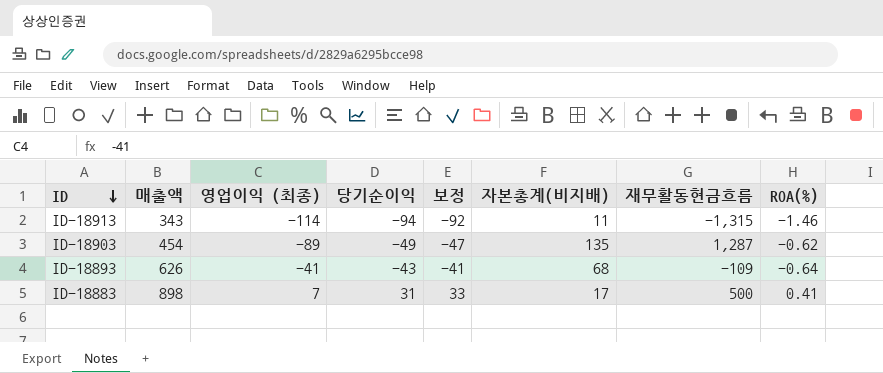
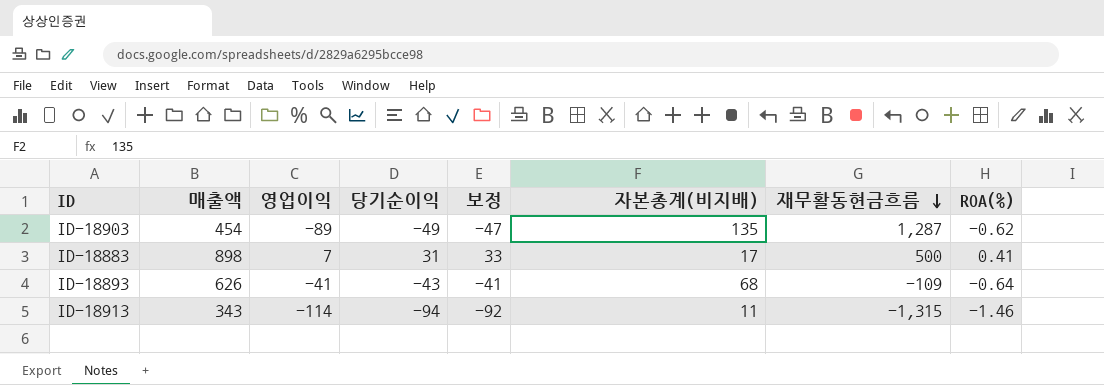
row order: ID descending -> 재무활동현금흐름 descending
column name: 영업이익 (최종) -> 영업이익

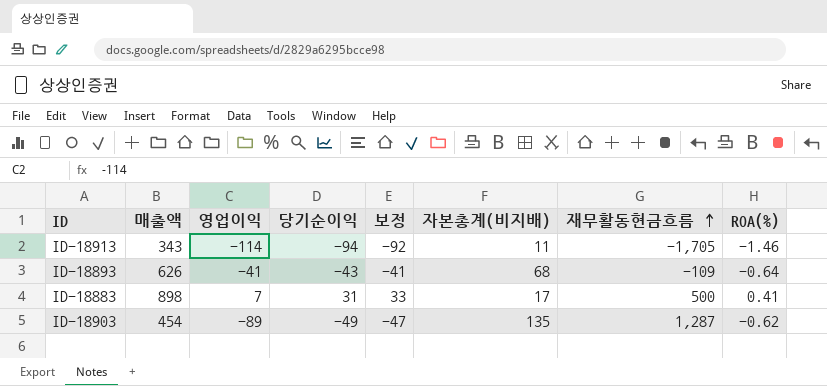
row order: 재무활동현금흐름 descending -> 재무활동현금흐름 ascending
ID-18913 | 재무활동현금흐름: -1,315 -> -1,705

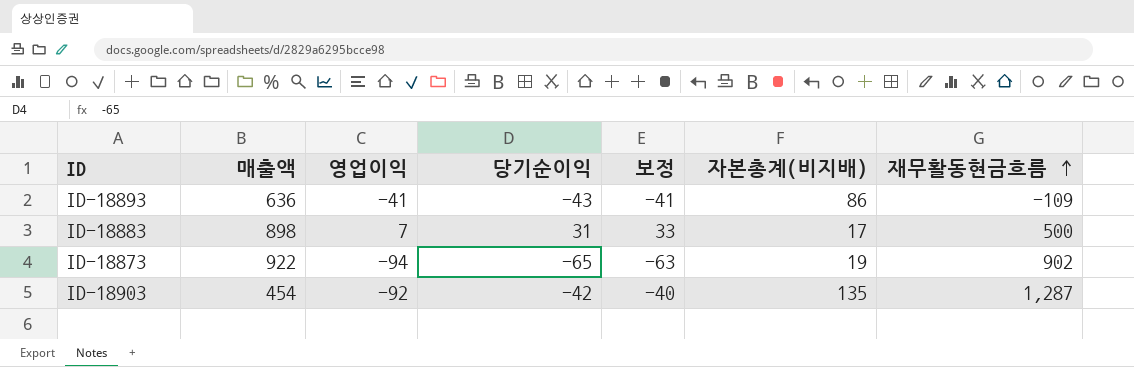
column ROA(%) | position: 8 -> none
row ID-18913: 343 | -114 | -94 | -92 | 11 | -1,705 | -1.46 -> none
ID-18893 | 매출액: 626 -> 636
ID-18893 | 자본총계(비지배): 68 -> 86
row ID-18873: none -> 922 | -94 | -65 | -63 | 19 | 902
ID-18903 | 영업이익: -89 -> -92
ID-18903 | 당기순이익: -49 -> -42
ID-18903 | 보정: -47 -> -40

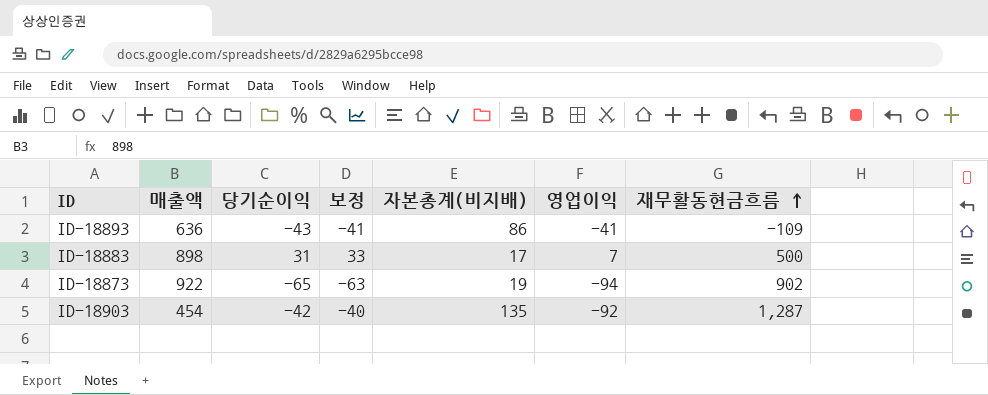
column 영업이익 | position: 3 -> 6

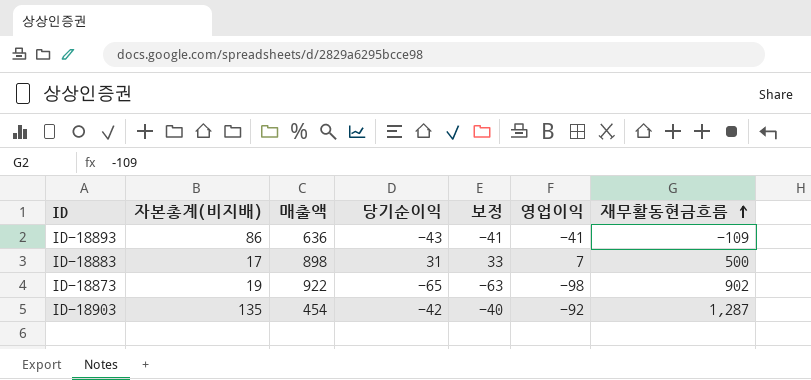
column 자본총계(비지배) | position: 5 -> 2
ID-18873 | 영업이익: -94 -> -98

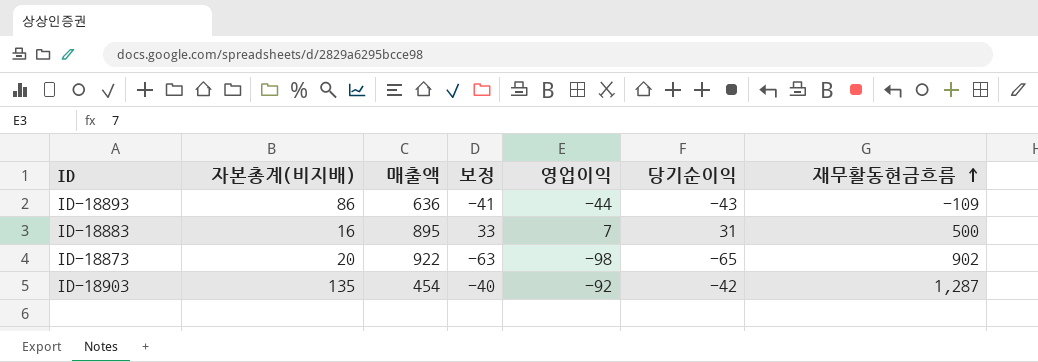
column 당기순이익 | position: 4 -> 6
ID-18893 | 영업이익: -41 -> -44
ID-18883 | 자본총계(비지배): 17 -> 16
ID-18883 | 매출액: 898 -> 895
ID-18873 | 자본총계(비지배): 19 -> 20

